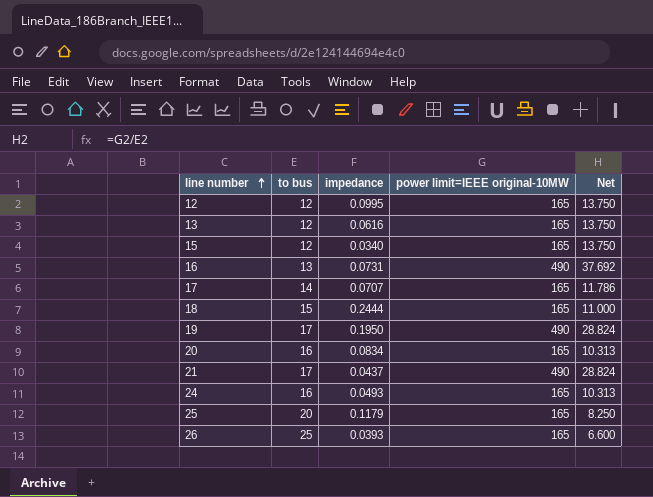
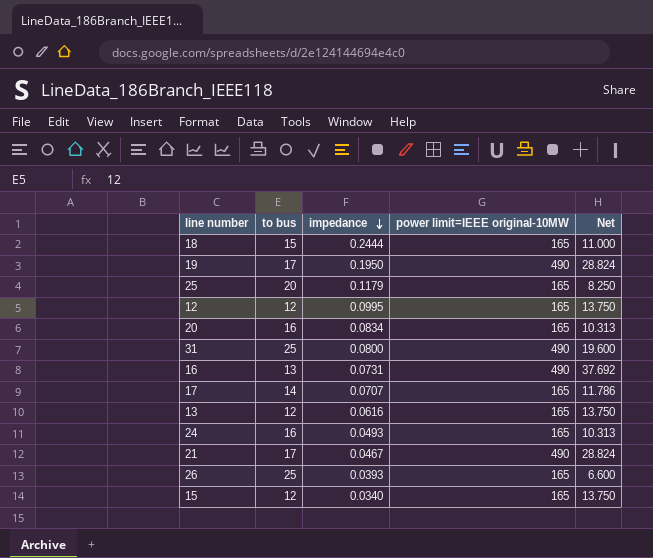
row order: line number ascending -> impedance descending
row 31: none -> 25 | 0.0800 | 490 | 19.600
21 | impedance: 0.0437 -> 0.0467

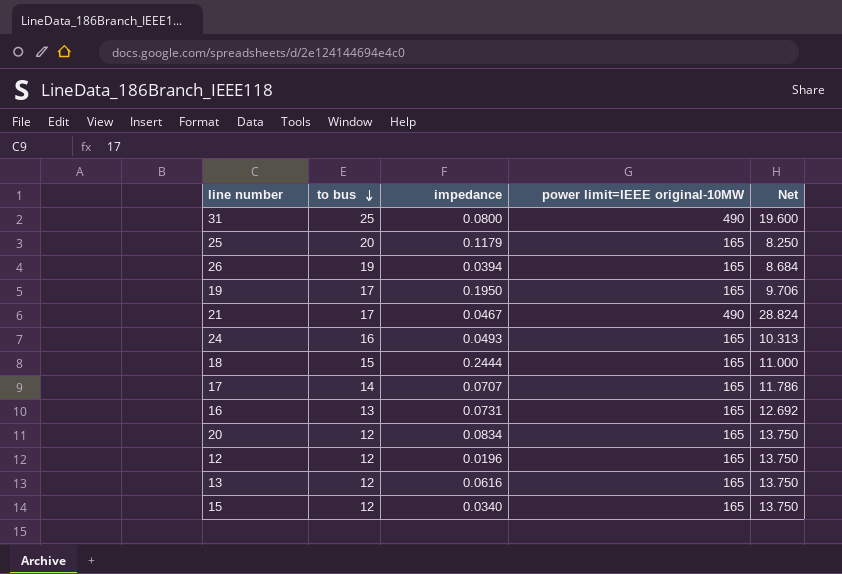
row order: impedance descending -> to bus descending
26 | to bus: 25 -> 19
26 | impedance: 0.0393 -> 0.0394
26 | Net: 6.600 -> 8.684
19 | power limit=IEEE original-10MW: 490 -> 165
19 | Net: 28.824 -> 9.706
16 | power limit=IEEE original-10MW: 490 -> 165
16 | Net: 37.692 -> 12.692
20 | to bus: 16 -> 12
20 | Net: 10.313 -> 13.750
12 | impedance: 0.0995 -> 0.0196

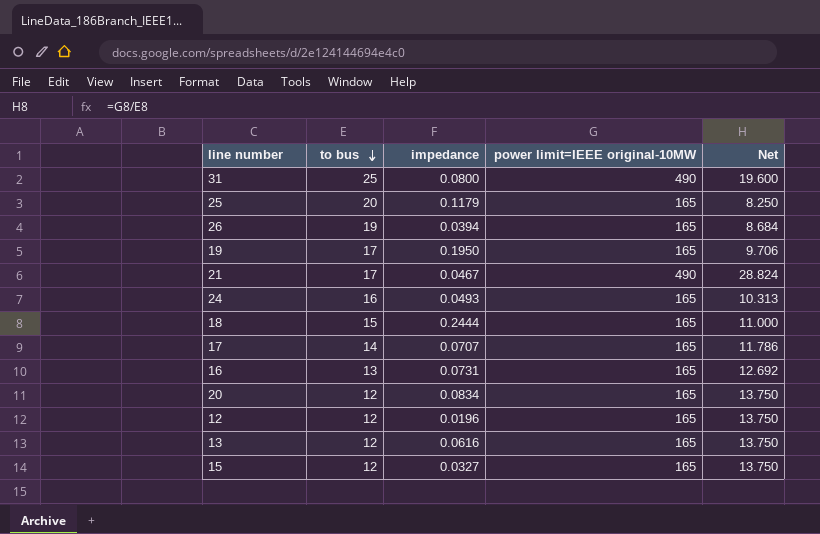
15 | impedance: 0.0340 -> 0.0327

